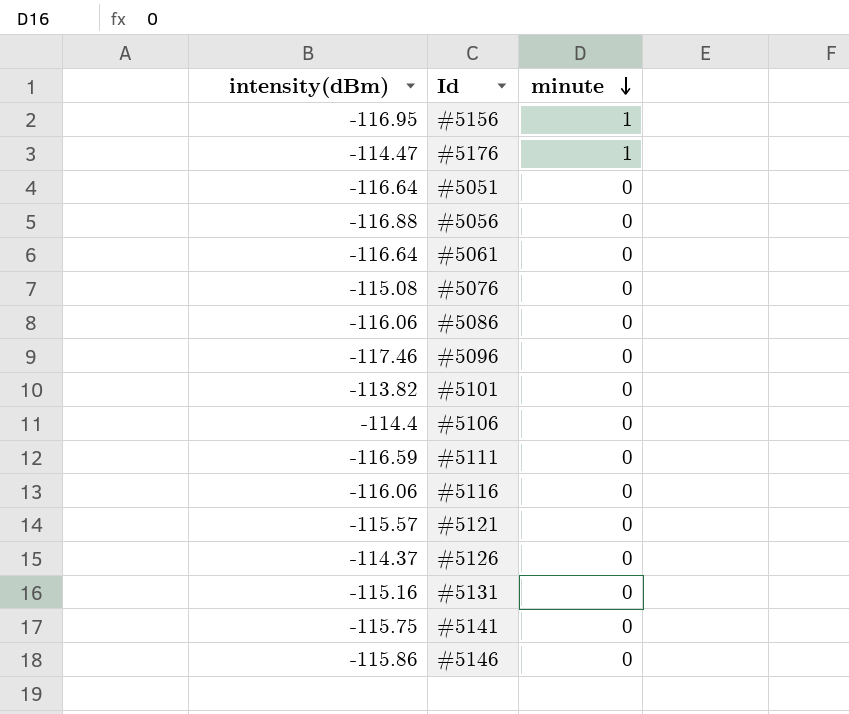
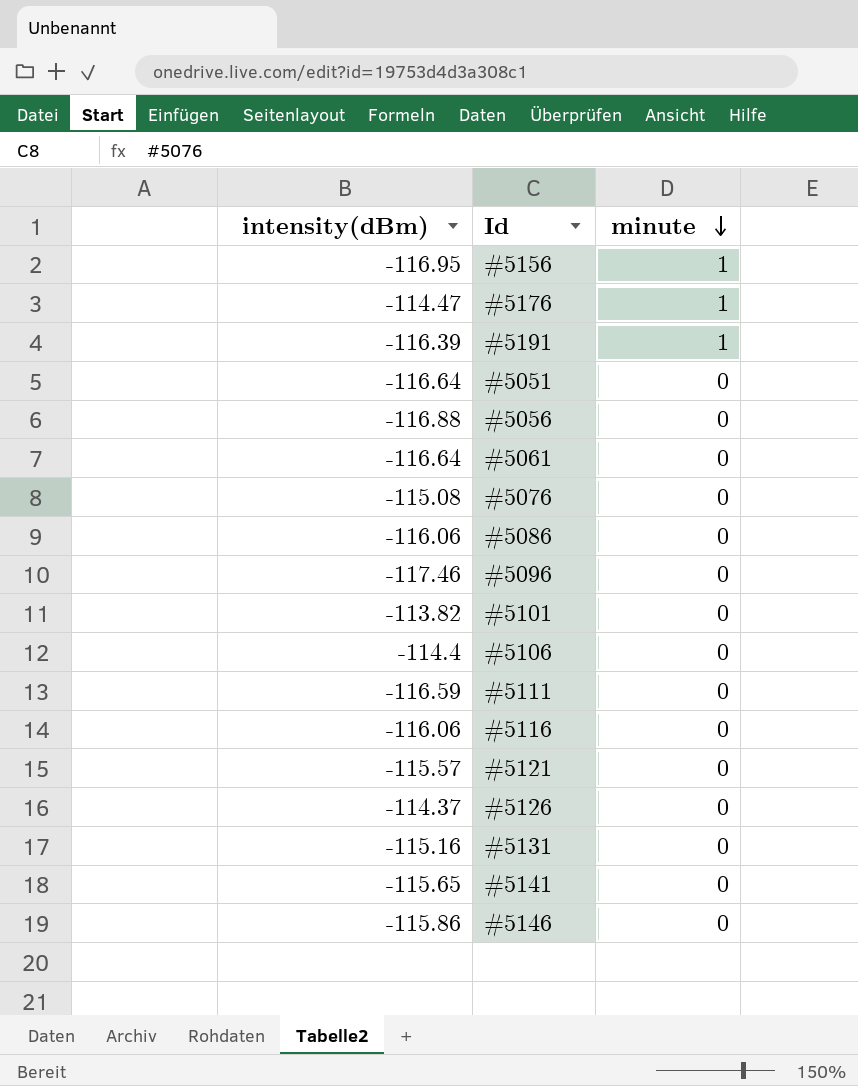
row #5191: none -> -116.39 | 1
#5141 | intensity(dBm): -115.75 -> -115.65

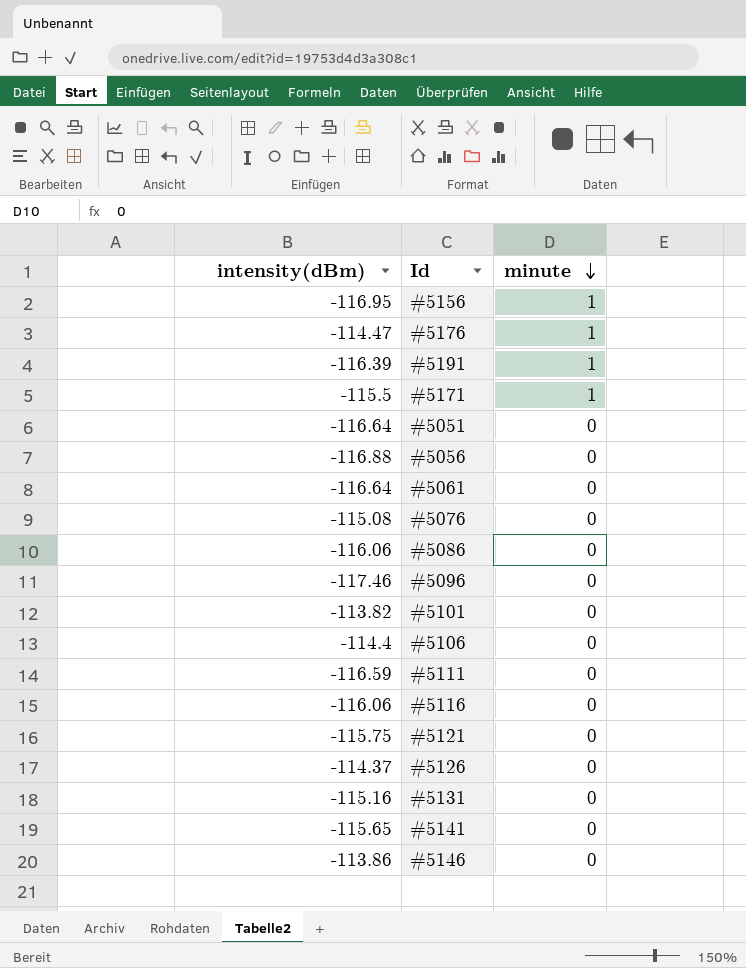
row #5171: none -> -115.5 | 1
#5121 | intensity(dBm): -115.57 -> -115.75
#5146 | intensity(dBm): -115.86 -> -113.86

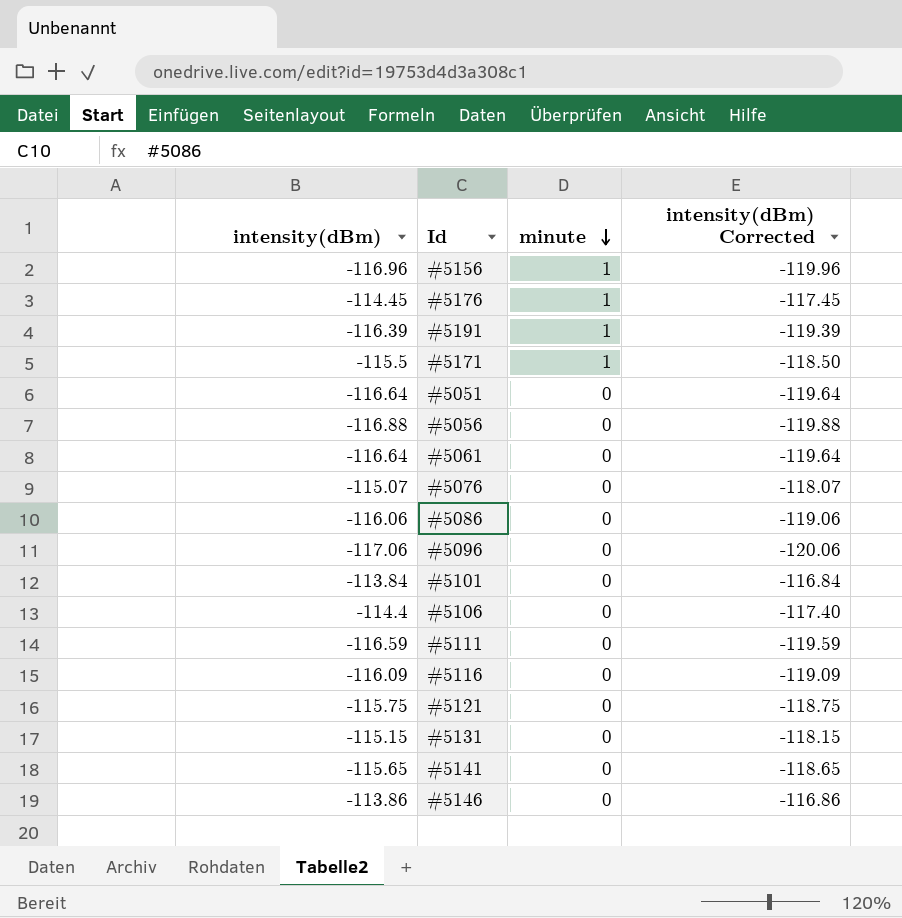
column intensity(dBm) Corrected | formula: none -> [intensity(dBm)] - 3
row #5126: -114.37 | 0 -> none
#5156 | intensity(dBm): -116.95 -> -116.96
#5176 | intensity(dBm): -114.47 -> -114.45
#5076 | intensity(dBm): -115.08 -> -115.07
#5096 | intensity(dBm): -117.46 -> -117.06
#5101 | intensity(dBm): -113.82 -> -113.84
#5116 | intensity(dBm): -116.06 -> -116.09
#5131 | intensity(dBm): -115.16 -> -115.15

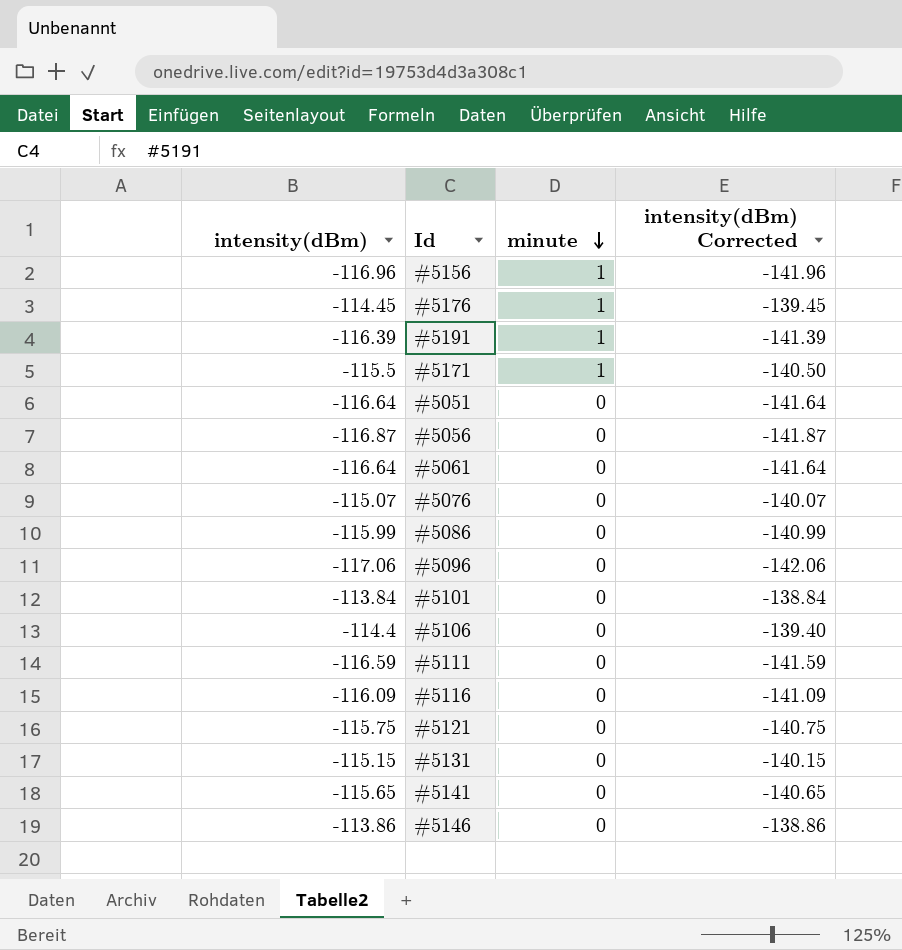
column intensity(dBm) Corrected | formula: [intensity(dBm)] - 3 -> [intensity(dBm)] - 25
#5056 | intensity(dBm): -116.88 -> -116.87
#5086 | intensity(dBm): -116.06 -> -115.99

